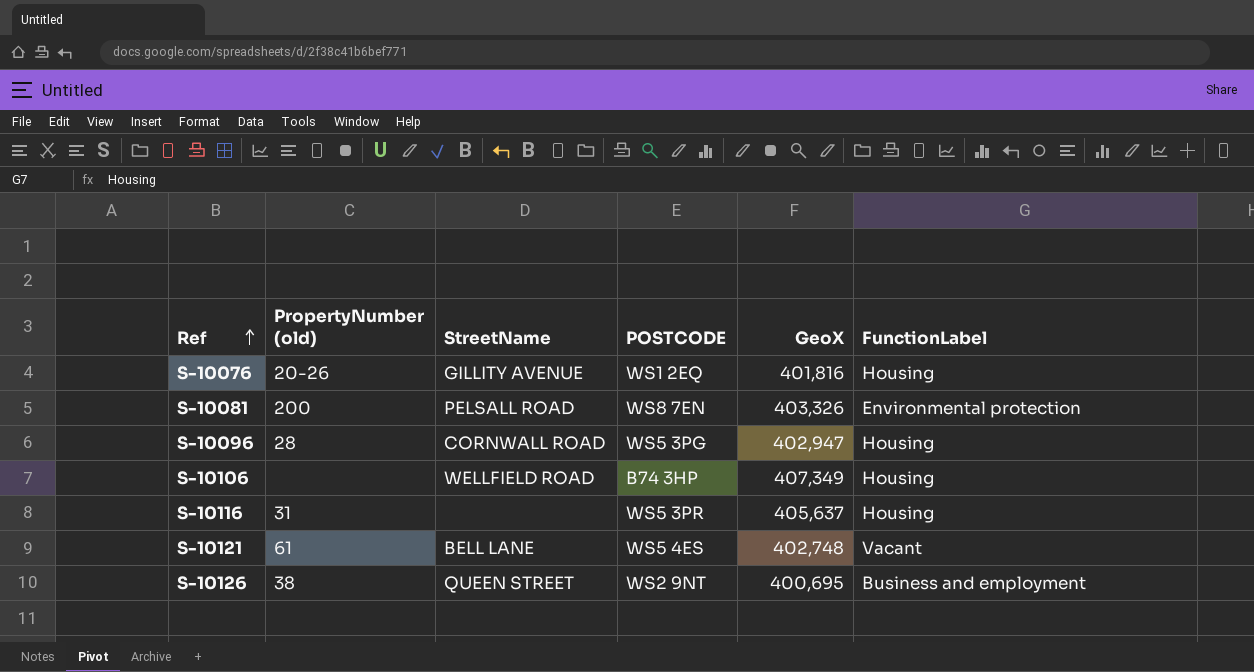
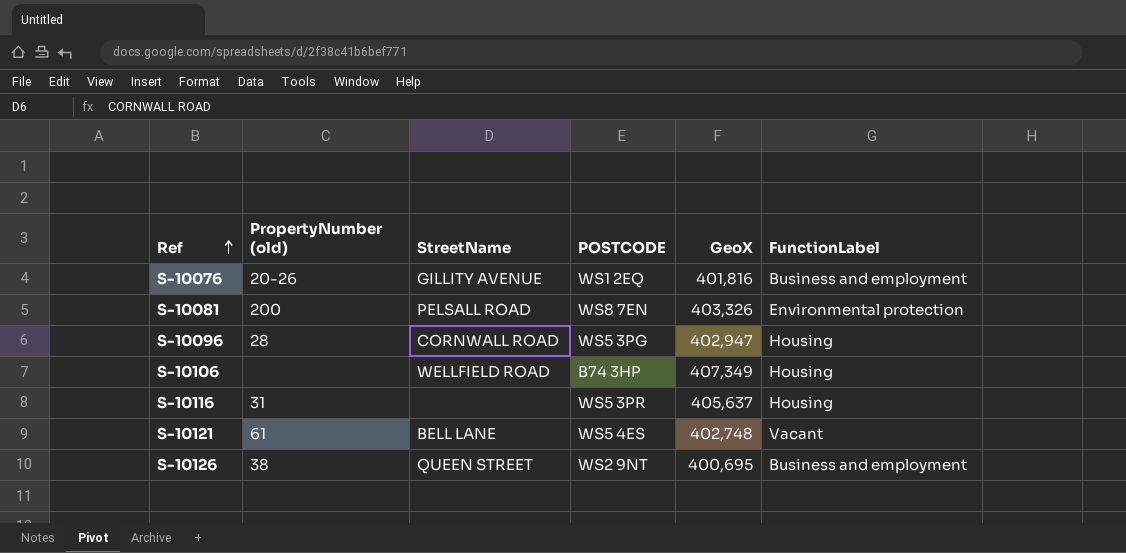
S-10076 | FunctionLabel: Housing -> Business and employment

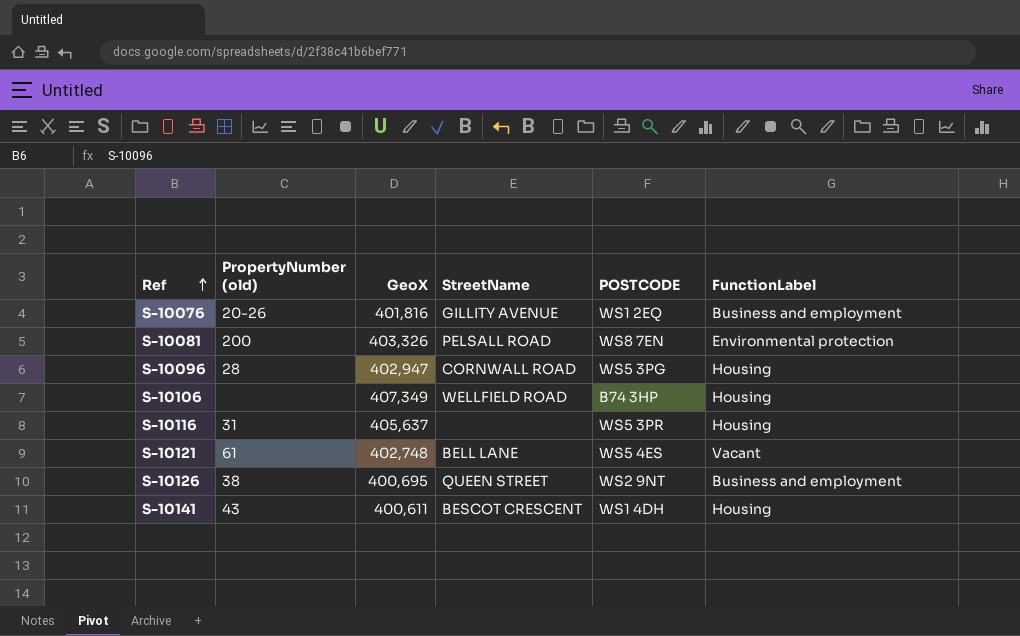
column GeoX | position: 5 -> 3
row S-10141: none -> 43 | 400,611 | BESCOT CRESCENT | WS1 4DH | Housing

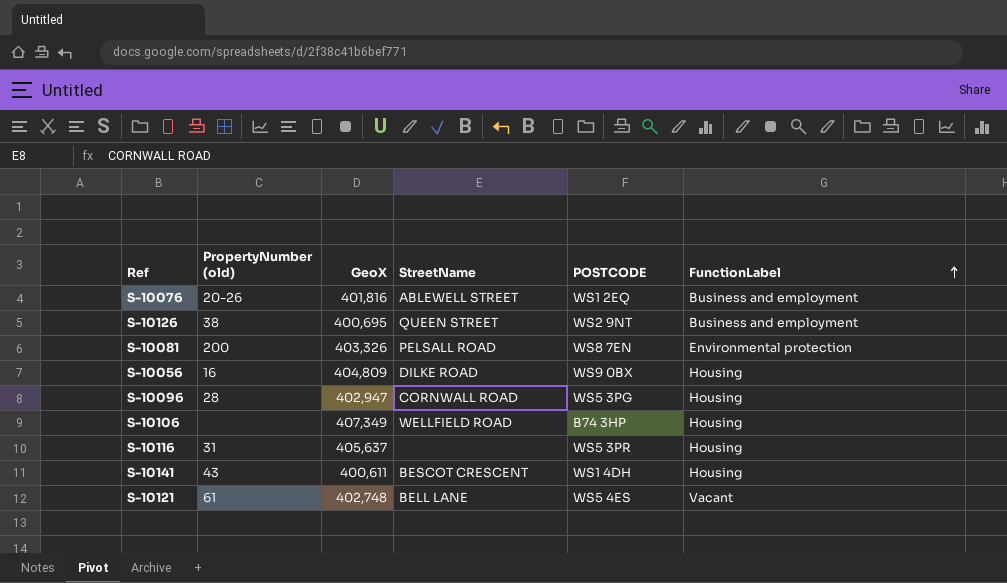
row order: Ref ascending -> FunctionLabel ascending
S-10076 | StreetName: GILLITY AVENUE -> ABLEWELL STREET
row S-10056: none -> 16 | 404,809 | DILKE ROAD | WS9 0BX | Housing

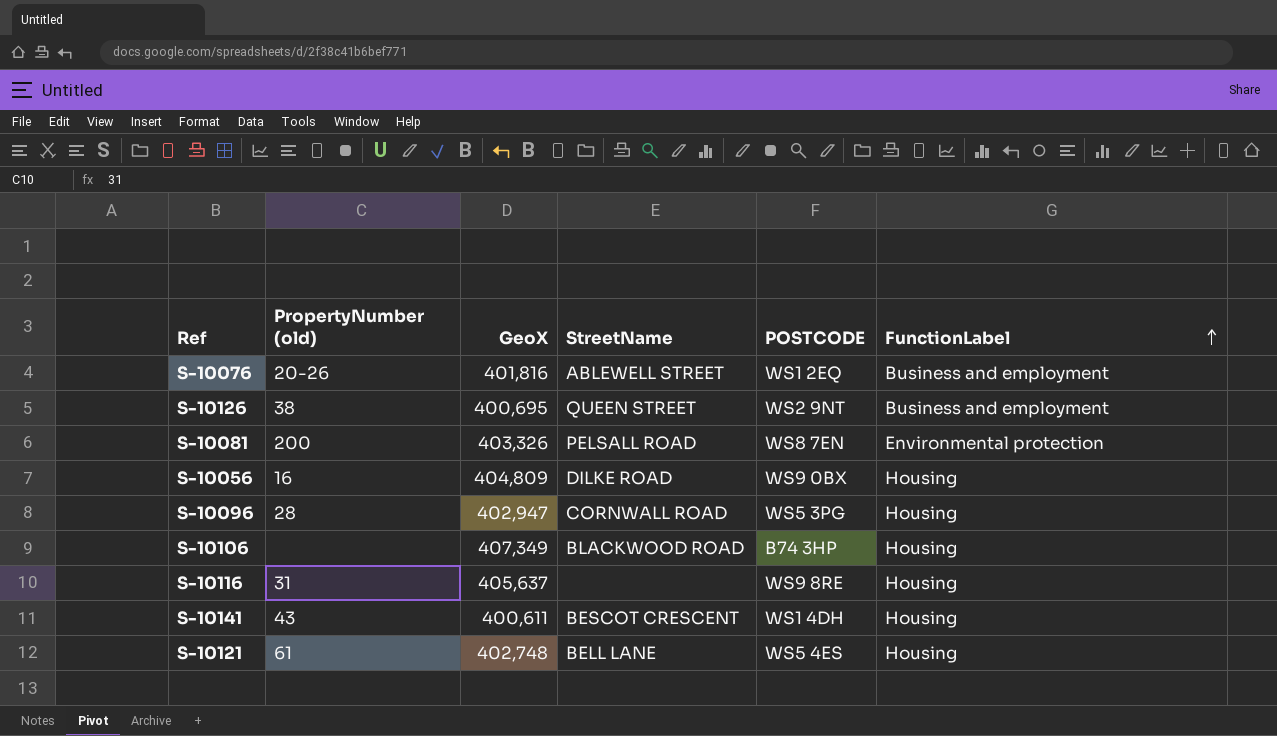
S-10106 | StreetName: WELLFIELD ROAD -> BLACKWOOD ROAD
S-10116 | POSTCODE: WS5 3PR -> WS9 8RE
S-10121 | FunctionLabel: Vacant -> Housing

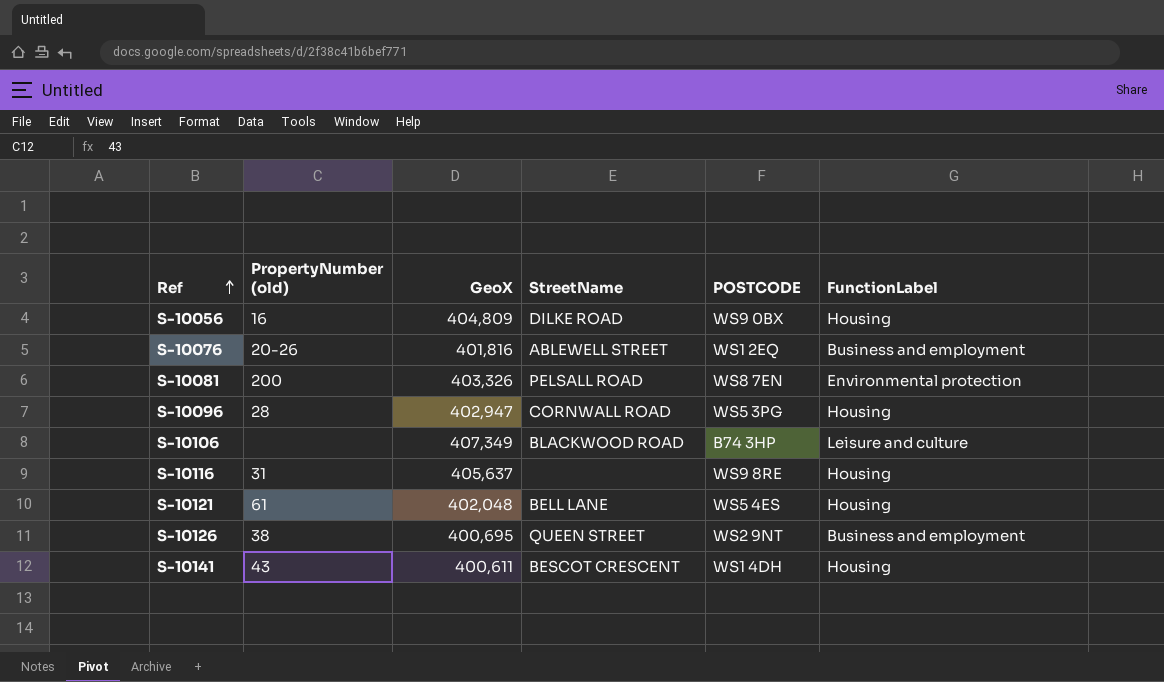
row order: FunctionLabel ascending -> Ref ascending
S-10106 | FunctionLabel: Housing -> Leisure and culture
S-10121 | GeoX: 402,748 -> 402,048

